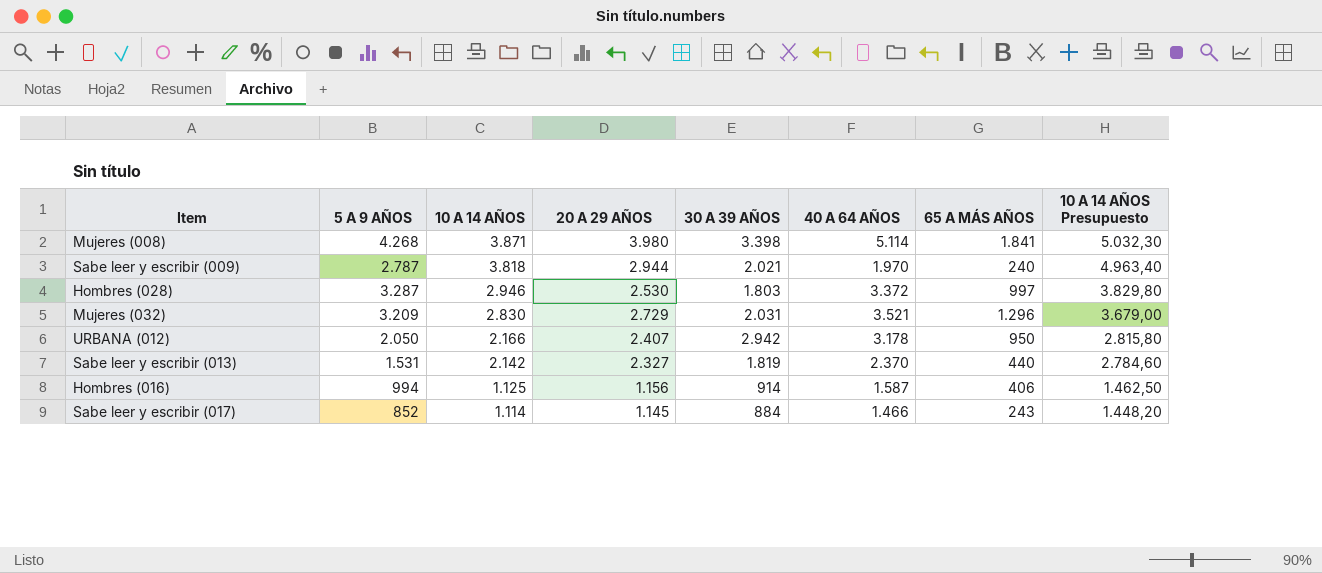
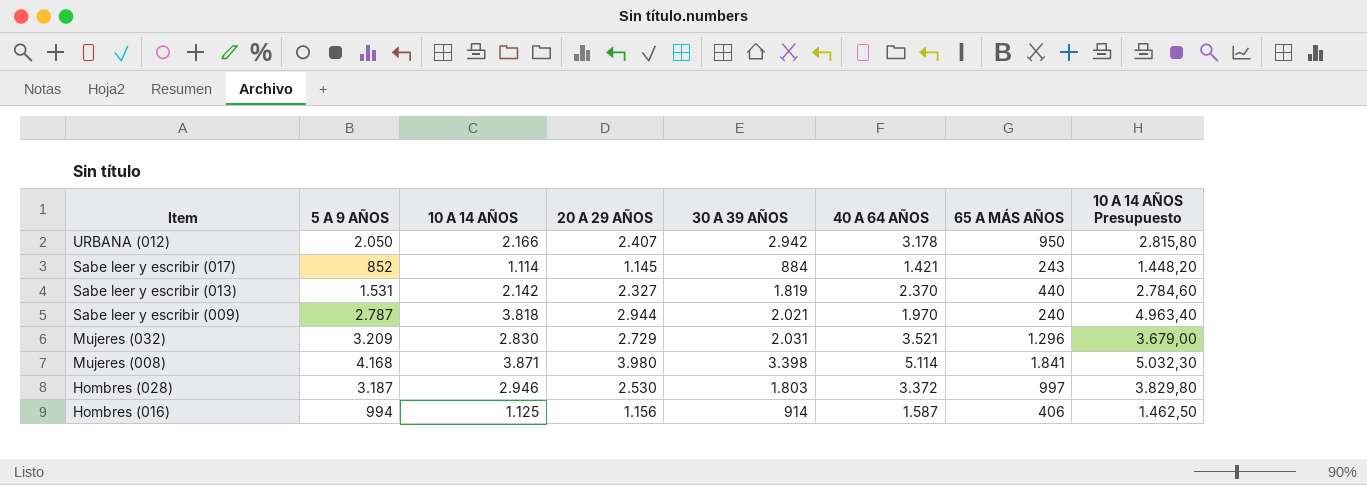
row order: 10 A 14 AÑOS descending -> Item descending
Sabe leer y escribir (017) | 40 A 64 AÑOS: 1.466 -> 1.421
Mujeres (008) | 5 A 9 AÑOS: 4.268 -> 4.168
Hombres (028) | 5 A 9 AÑOS: 3.287 -> 3.187

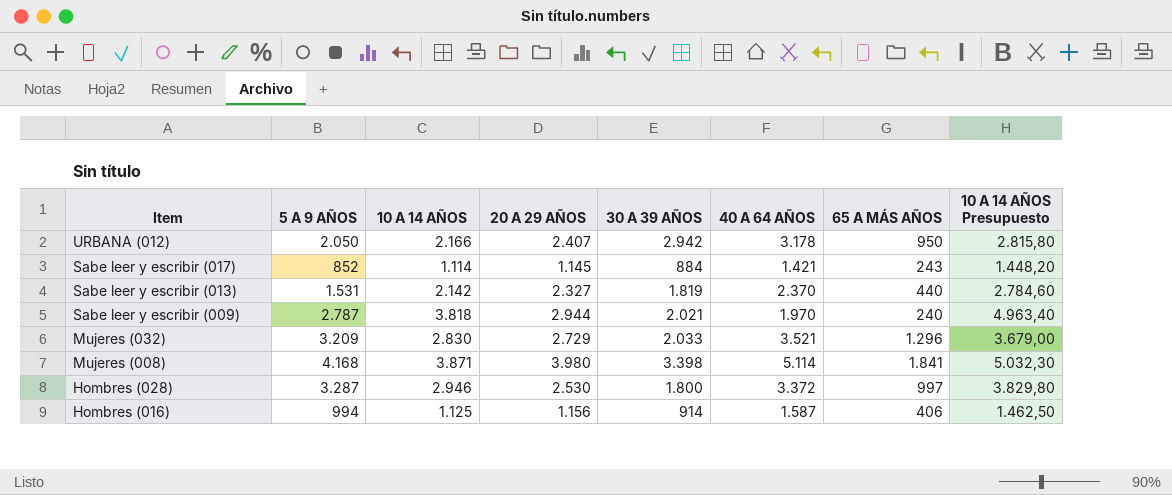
Mujeres (032) | 30 A 39 AÑOS: 2.031 -> 2.033
Hombres (028) | 5 A 9 AÑOS: 3.187 -> 3.287
Hombres (028) | 30 A 39 AÑOS: 1.803 -> 1.800

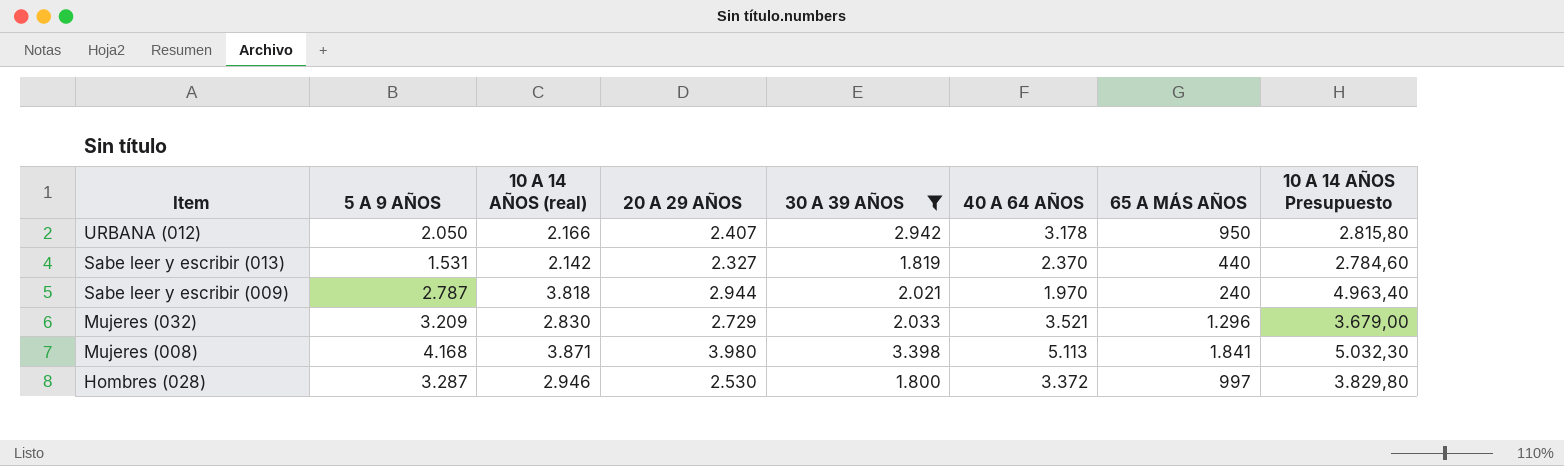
filter: none -> 30 A 39 AÑOS >= 1.800
column name: 10 A 14 AÑOS -> 10 A 14 AÑOS (real)
Mujeres (008) | 40 A 64 AÑOS: 5.114 -> 5.113

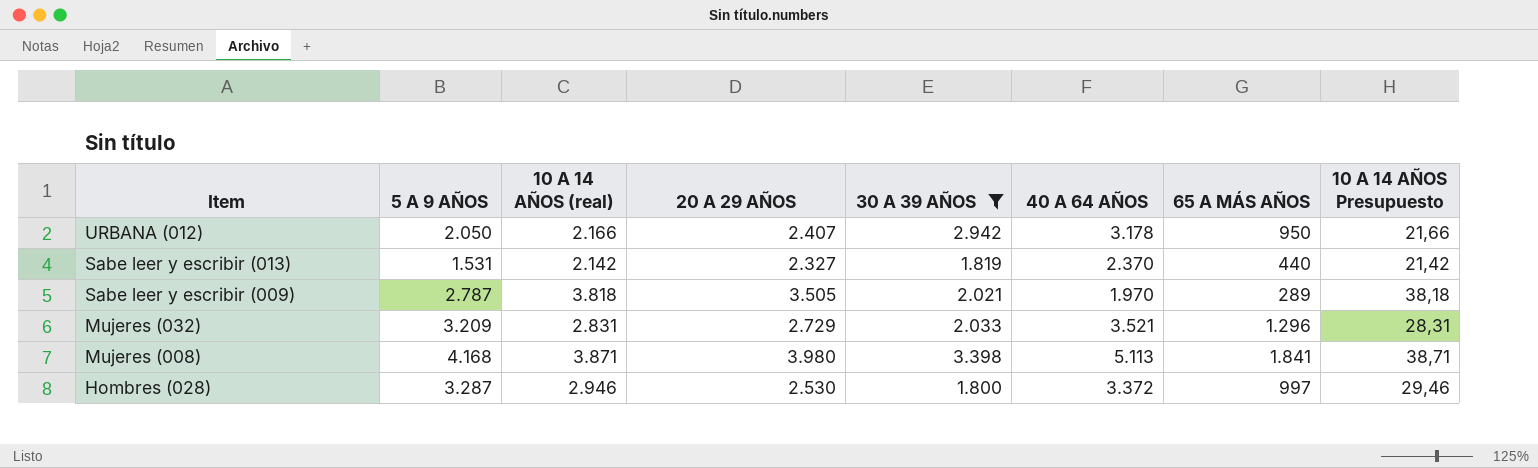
column 10 A 14 AÑOS Presupuesto | formula: [10 A 14 AÑOS (real)] * 1,3 -> [10 A 14 AÑOS (real)] * 0,01
Sabe leer y escribir (009) | 20 A 29 AÑOS: 2.944 -> 3.505
Sabe leer y escribir (009) | 65 A MÁS AÑOS: 240 -> 289
Mujeres (032) | 10 A 14 AÑOS (real): 2.830 -> 2.831

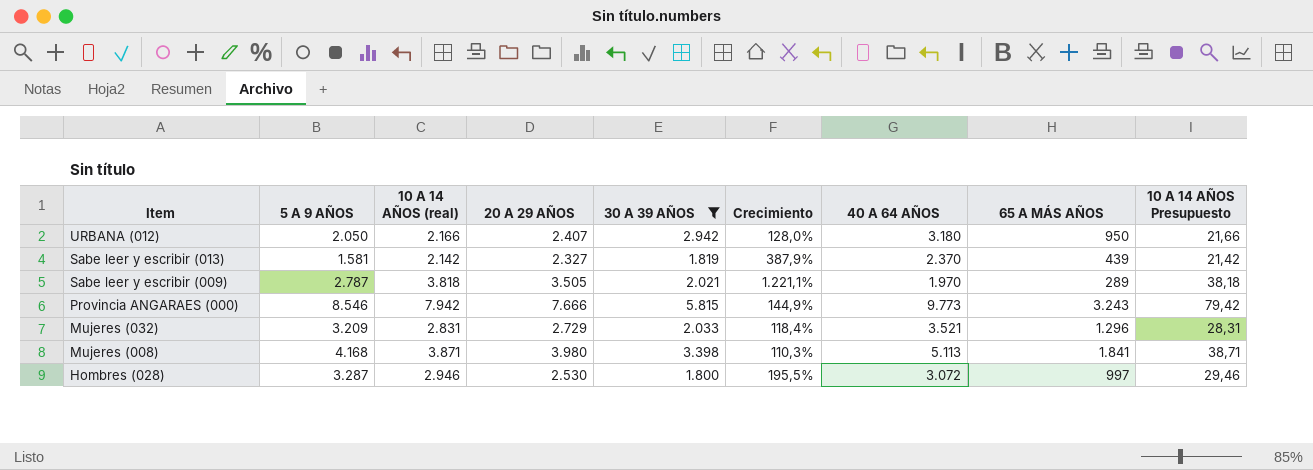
column Crecimiento | formula: none -> ([10 A 14 AÑOS (real)] - [65 A MÁS AÑOS]) / [65 A MÁS AÑOS]
URBANA (012) | 40 A 64 AÑOS: 3.178 -> 3.180
Sabe leer y escribir (013) | 5 A 9 AÑOS: 1.531 -> 1.581
Sabe leer y escribir (013) | 65 A MÁS AÑOS: 440 -> 439
row Provincia ANGARAES (000): none -> 8.546 | 7.942 | 7.666 | 5.815 | 144,9% | 9.773 | 3.243 | 79,42
Hombres (028) | 40 A 64 AÑOS: 3.372 -> 3.072

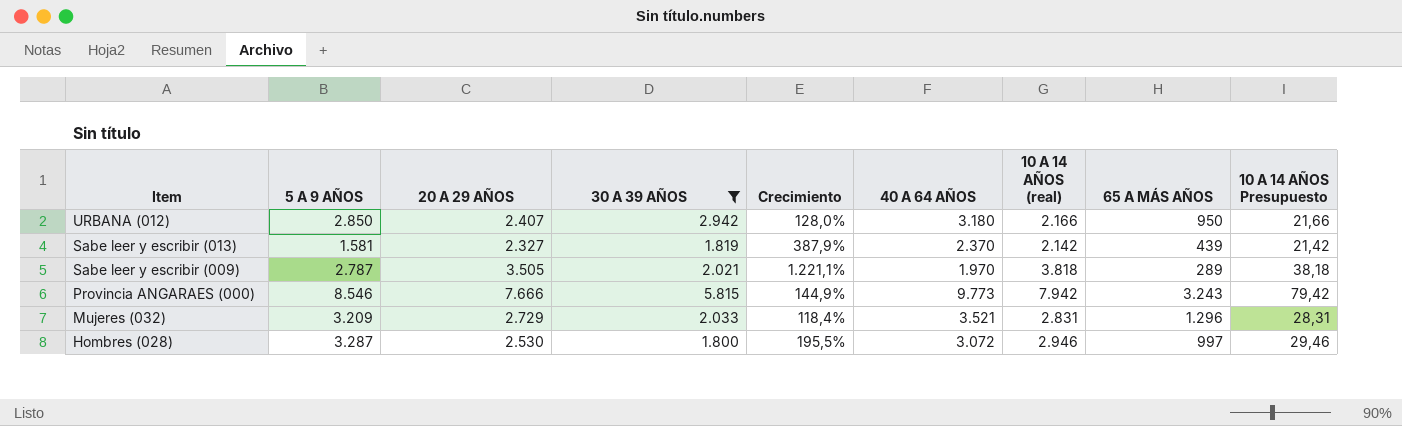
column 10 A 14 AÑOS (real) | position: 3 -> 7
row Mujeres (008): 4.168 | 3.871 | 3.980 | 3.398 | 110,3% | 5.113 | 1.841 | 38,71 -> none
URBANA (012) | 5 A 9 AÑOS: 2.050 -> 2.850

